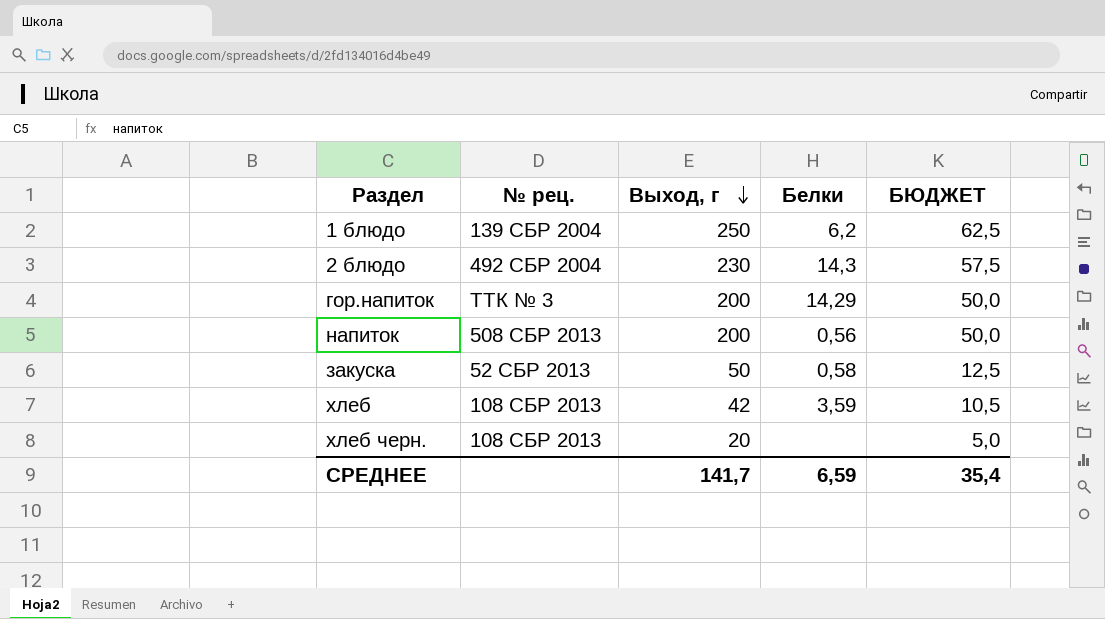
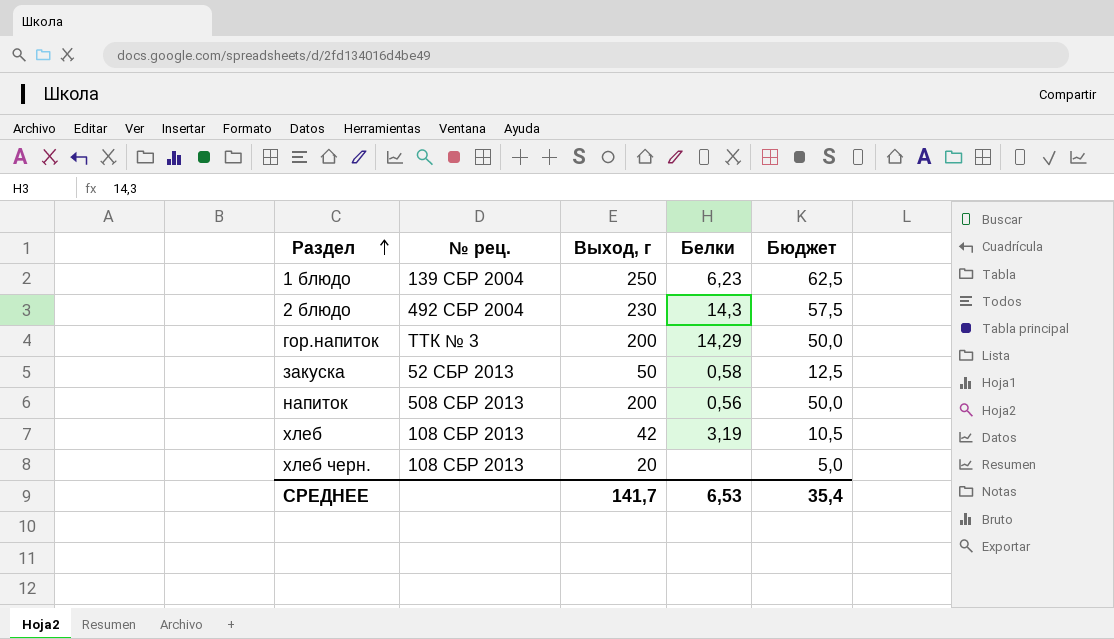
row order: Выход, г descending -> Раздел ascending
column name: БЮДЖЕТ -> Бюджет
1 блюдо | Белки: 6,2 -> 6,23
хлеб | Белки: 3,59 -> 3,19
СРЕДНЕЕ | Белки: 6,59 -> 6,53

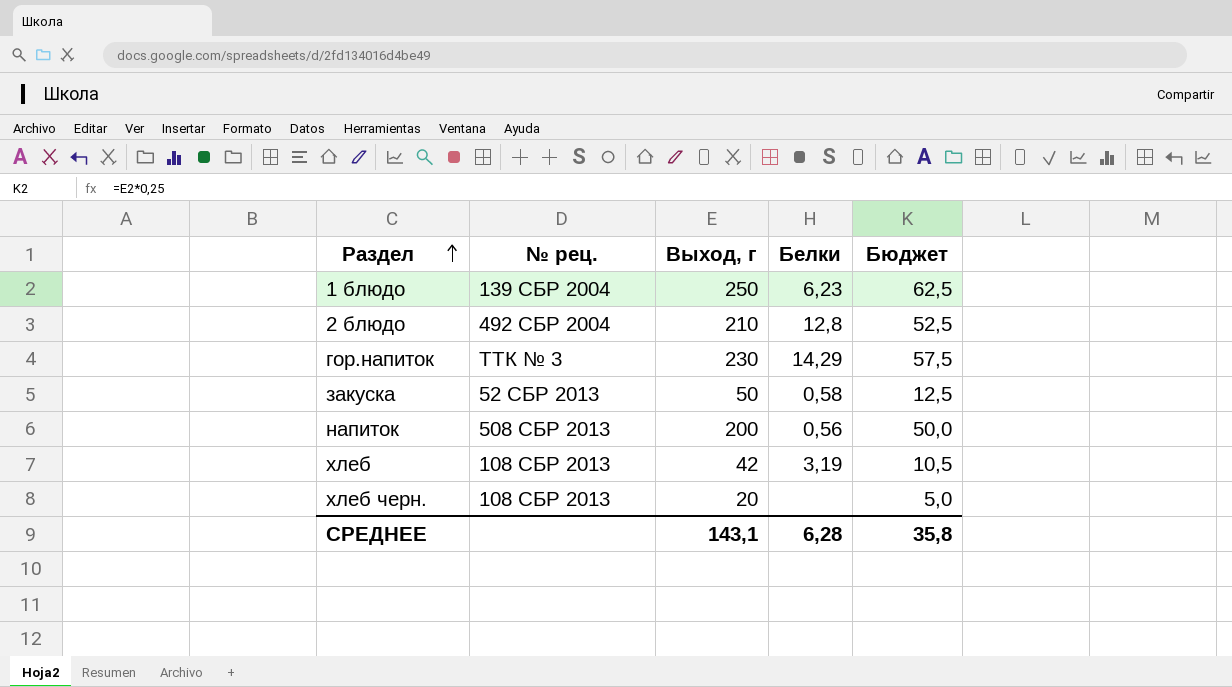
2 блюдо | Выход, г: 230 -> 210
2 блюдо | Белки: 14,3 -> 12,8
2 блюдо | Бюджет: 57,5 -> 52,5
гор.напиток | Выход, г: 200 -> 230
гор.напиток | Бюджет: 50,0 -> 57,5
СРЕДНЕЕ | Выход, г: 141,7 -> 143,1
СРЕДНЕЕ | Белки: 6,53 -> 6,28
СРЕДНЕЕ | Бюджет: 35,4 -> 35,8

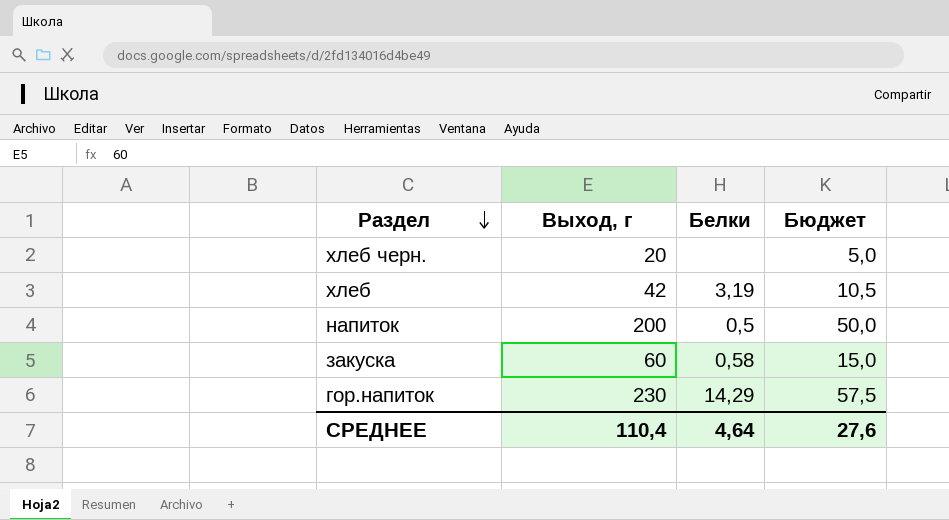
row order: Раздел ascending -> Раздел descending
column № рец. | position: 2 -> none
row 1 блюдо: 139 СБР 2004 | 250 | 6,23 | 62,5 -> none
row 2 блюдо: 492 СБР 2004 | 210 | 12,8 | 52,5 -> none
напиток | Белки: 0,56 -> 0,5
закуска | Выход, г: 50 -> 60
закуска | Бюджет: 12,5 -> 15,0
СРЕДНЕЕ | Выход, г: 143,1 -> 110,4
СРЕДНЕЕ | Белки: 6,28 -> 4,64
СРЕДНЕЕ | Бюджет: 35,8 -> 27,6

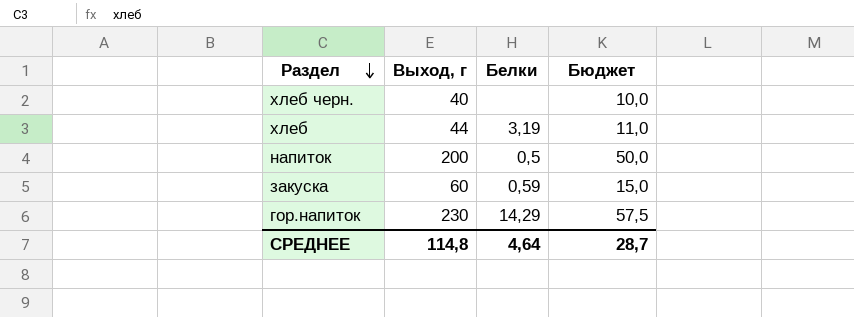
хлеб черн. | Выход, г: 20 -> 40
хлеб черн. | Бюджет: 5,0 -> 10,0
хлеб | Выход, г: 42 -> 44
хлеб | Бюджет: 10,5 -> 11,0
закуска | Белки: 0,58 -> 0,59
СРЕДНЕЕ | Выход, г: 110,4 -> 114,8
СРЕДНЕЕ | Бюджет: 27,6 -> 28,7

